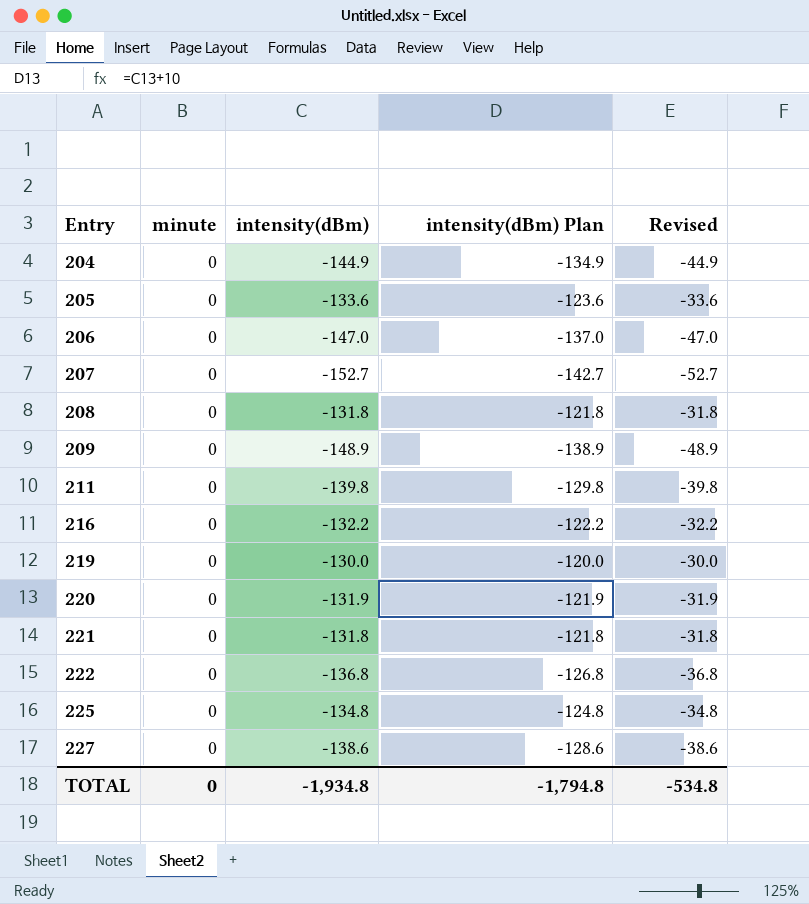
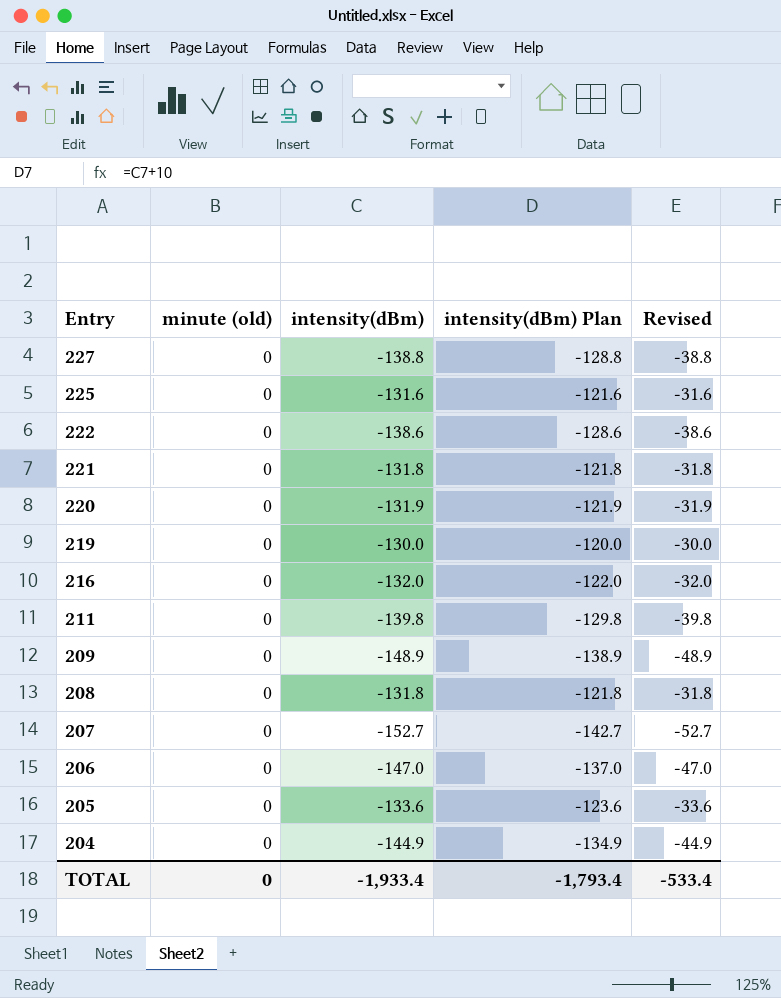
row order: Entry ascending -> Entry descending
column name: minute -> minute (old)
227 | intensity(dBm): -138.6 -> -138.8
227 | intensity(dBm) Plan: -128.6 -> -128.8
227 | Revised: -38.6 -> -38.8
225 | intensity(dBm): -134.8 -> -131.6
225 | intensity(dBm) Plan: -124.8 -> -121.6
225 | Revised: -34.8 -> -31.6
222 | intensity(dBm): -136.8 -> -138.6
222 | intensity(dBm) Plan: -126.8 -> -128.6
222 | Revised: -36.8 -> -38.6
216 | intensity(dBm): -132.2 -> -132.0
216 | intensity(dBm) Plan: -122.2 -> -122.0
216 | Revised: -32.2 -> -32.0
TOTAL | intensity(dBm): -1,934.8 -> -1,933.4
TOTAL | intensity(dBm) Plan: -1,794.8 -> -1,793.4
TOTAL | Revised: -534.8 -> -533.4

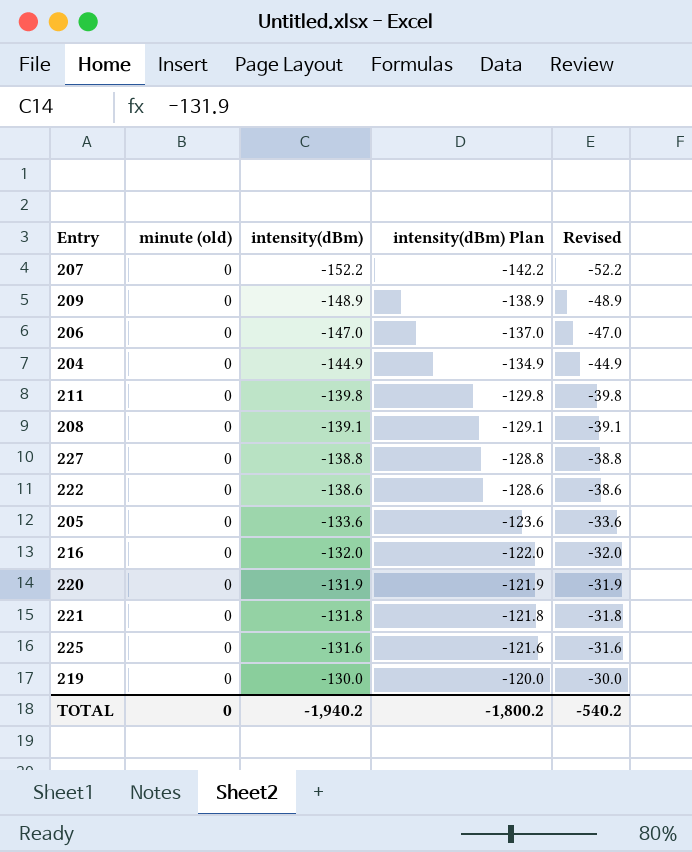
row order: Entry descending -> intensity(dBm) ascending
207 | intensity(dBm): -152.7 -> -152.2
207 | intensity(dBm) Plan: -142.7 -> -142.2
207 | Revised: -52.7 -> -52.2
208 | intensity(dBm): -131.8 -> -139.1
208 | intensity(dBm) Plan: -121.8 -> -129.1
208 | Revised: -31.8 -> -39.1
TOTAL | intensity(dBm): -1,933.4 -> -1,940.2
TOTAL | intensity(dBm) Plan: -1,793.4 -> -1,800.2
TOTAL | Revised: -533.4 -> -540.2

